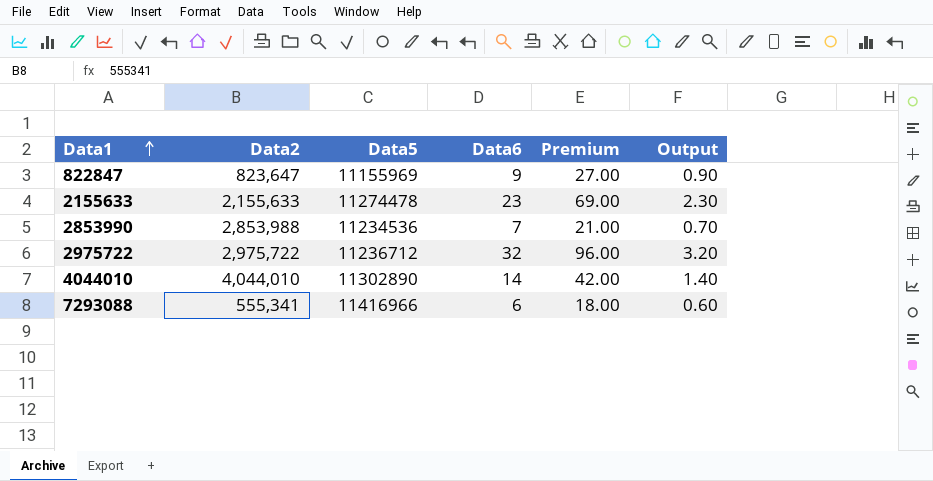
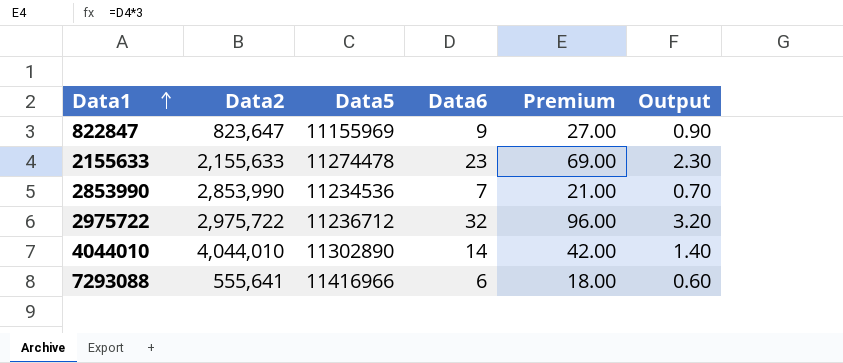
2853990 | Data2: 2,853,988 -> 2,853,990
7293088 | Data2: 555,341 -> 555,641

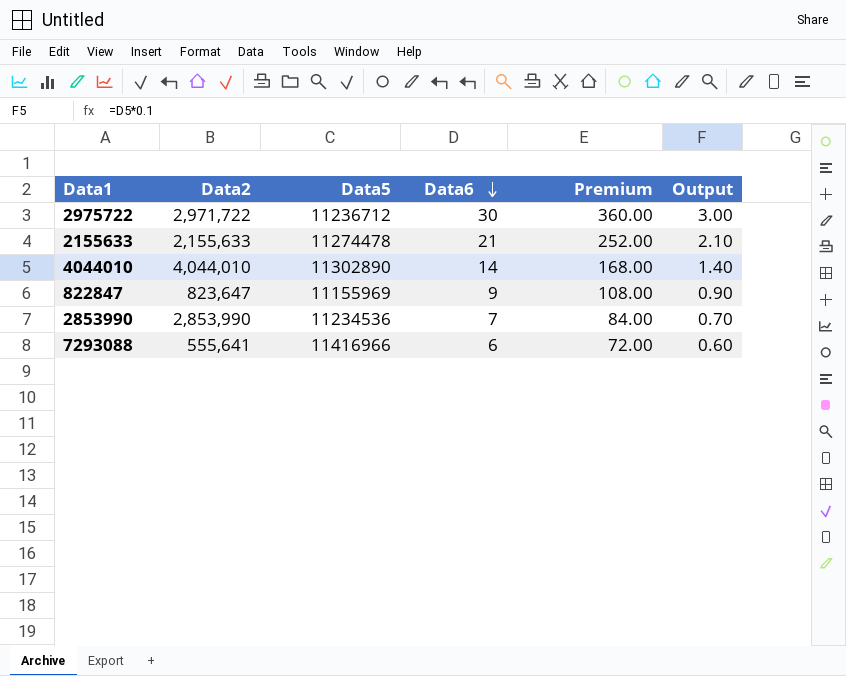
row order: Data1 ascending -> Data6 descending
column Premium | formula: [Data6] * 3 -> [Data6] * 12
2975722 | Data2: 2,975,722 -> 2,971,722
2975722 | Data6: 32 -> 30
2975722 | Output: 3.20 -> 3.00
2155633 | Data6: 23 -> 21
2155633 | Output: 2.30 -> 2.10

